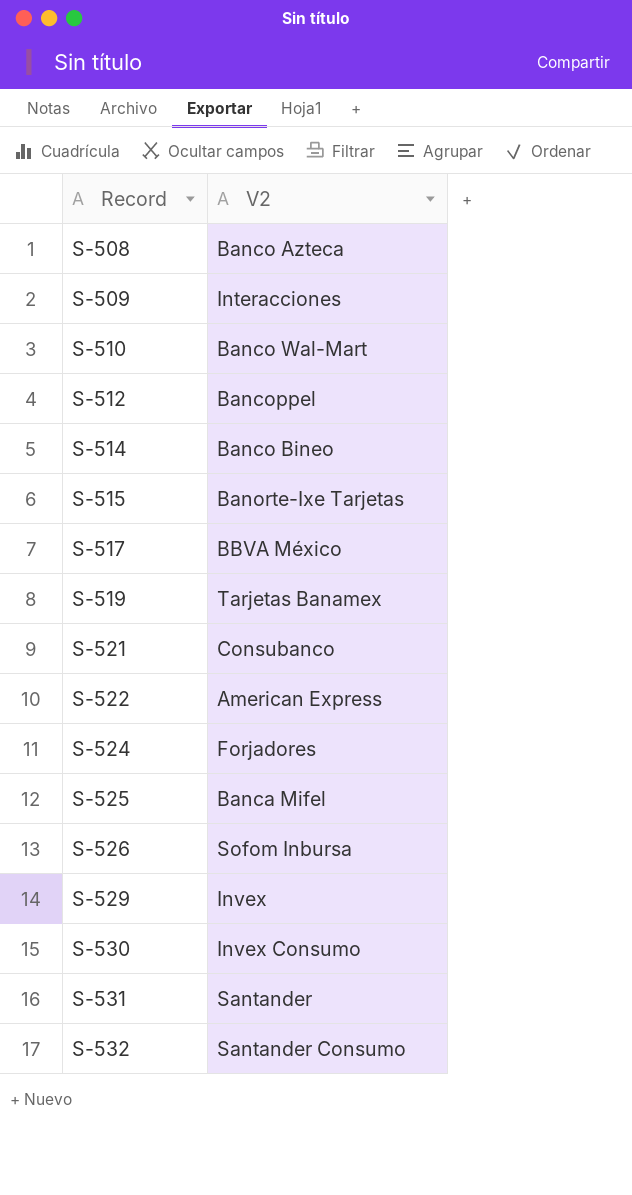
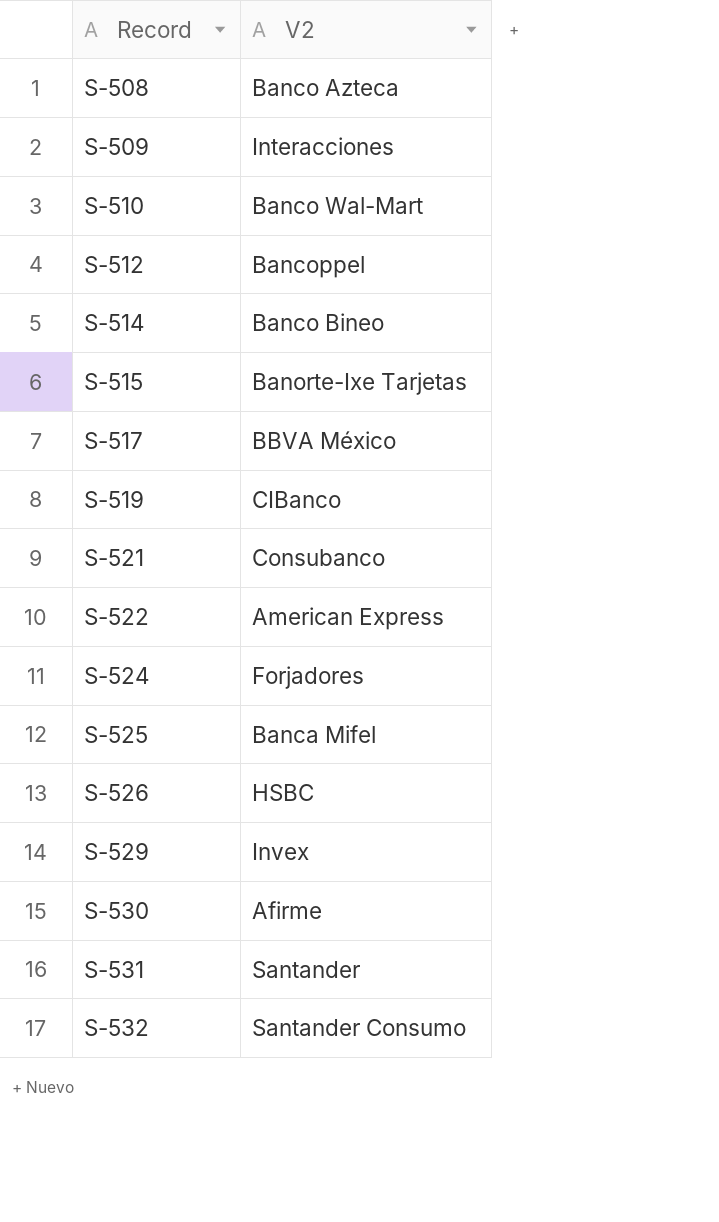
S-519 | V2: Tarjetas Banamex -> CIBanco
S-526 | V2: Sofom Inbursa -> HSBC
S-530 | V2: Invex Consumo -> Afirme

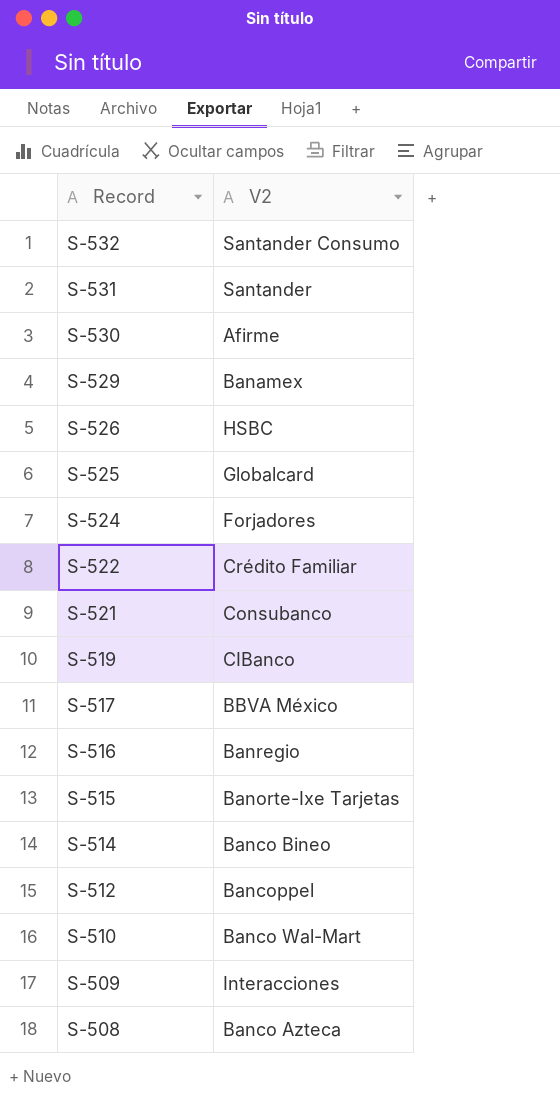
row order: Record ascending -> Record descending
S-529 | V2: Invex -> Banamex
S-525 | V2: Banca Mifel -> Globalcard
S-522 | V2: American Express -> Crédito Familiar
row S-516: none -> Banregio

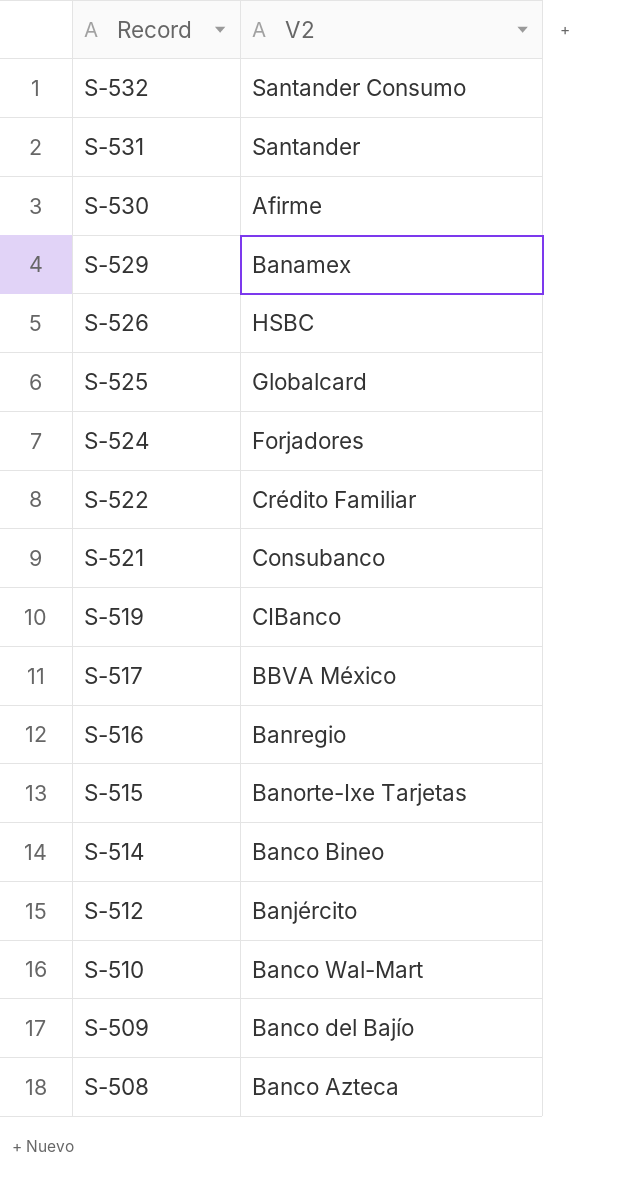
S-512 | V2: Bancoppel -> Banjército
S-509 | V2: Interacciones -> Banco del Bajío

